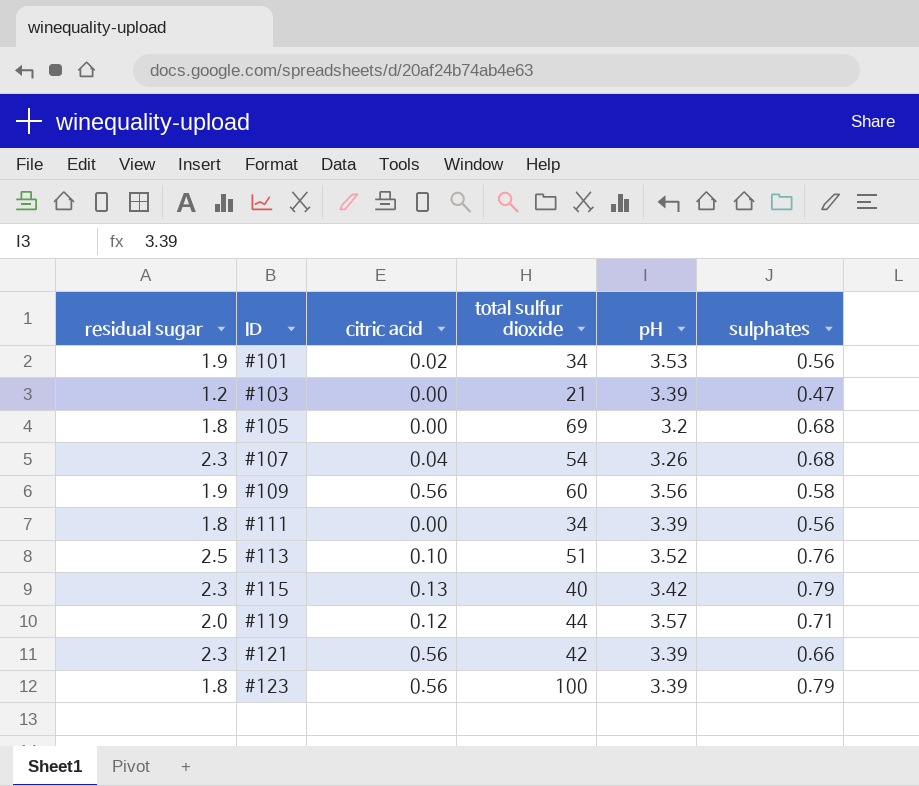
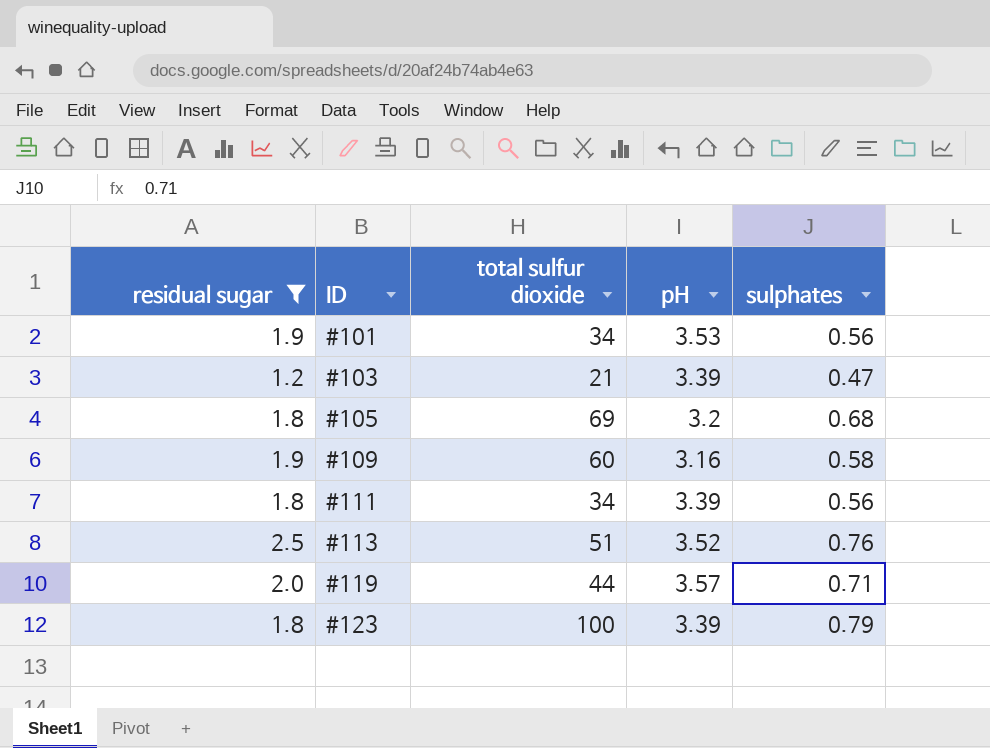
filter: none -> residual sugar != 2.3
column citric acid | position: 3 -> none
#109 | pH: 3.56 -> 3.16

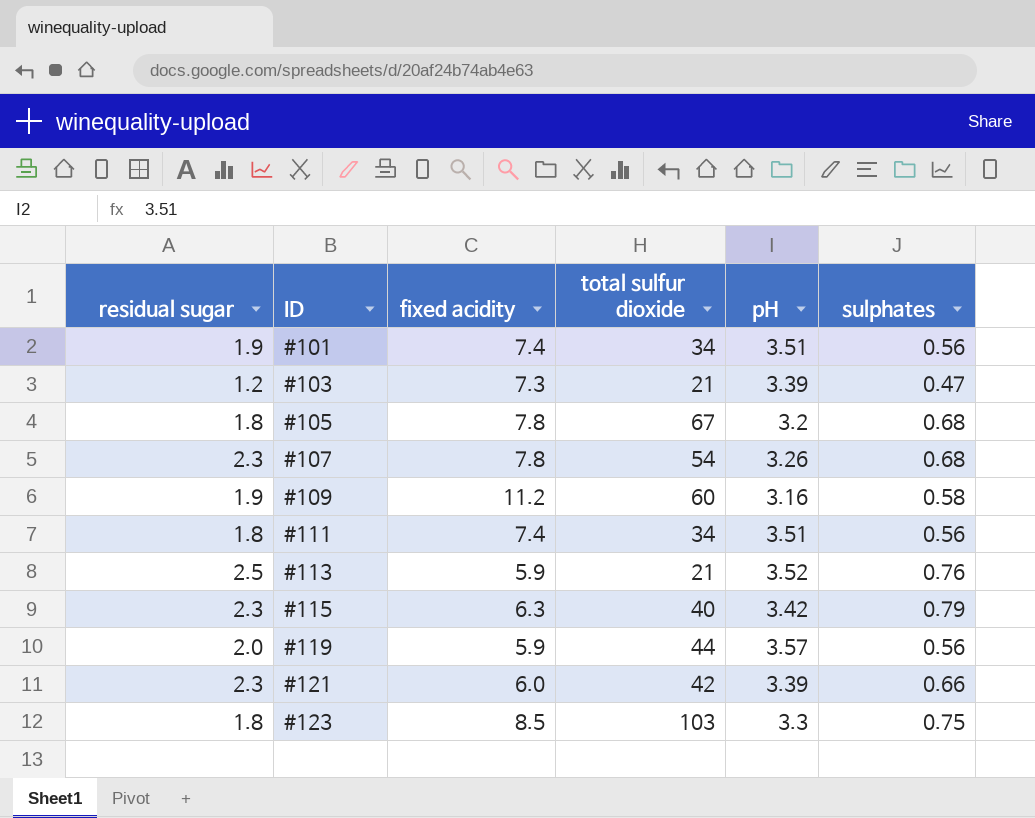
filter: residual sugar != 2.3 -> none
column fixed acidity | position: none -> 3
#101 | pH: 3.53 -> 3.51
#105 | total sulfur dioxide: 69 -> 67
#111 | pH: 3.39 -> 3.51
#113 | total sulfur dioxide: 51 -> 21
#119 | sulphates: 0.71 -> 0.56
#123 | total sulfur dioxide: 100 -> 103
#123 | pH: 3.39 -> 3.3
#123 | sulphates: 0.79 -> 0.75

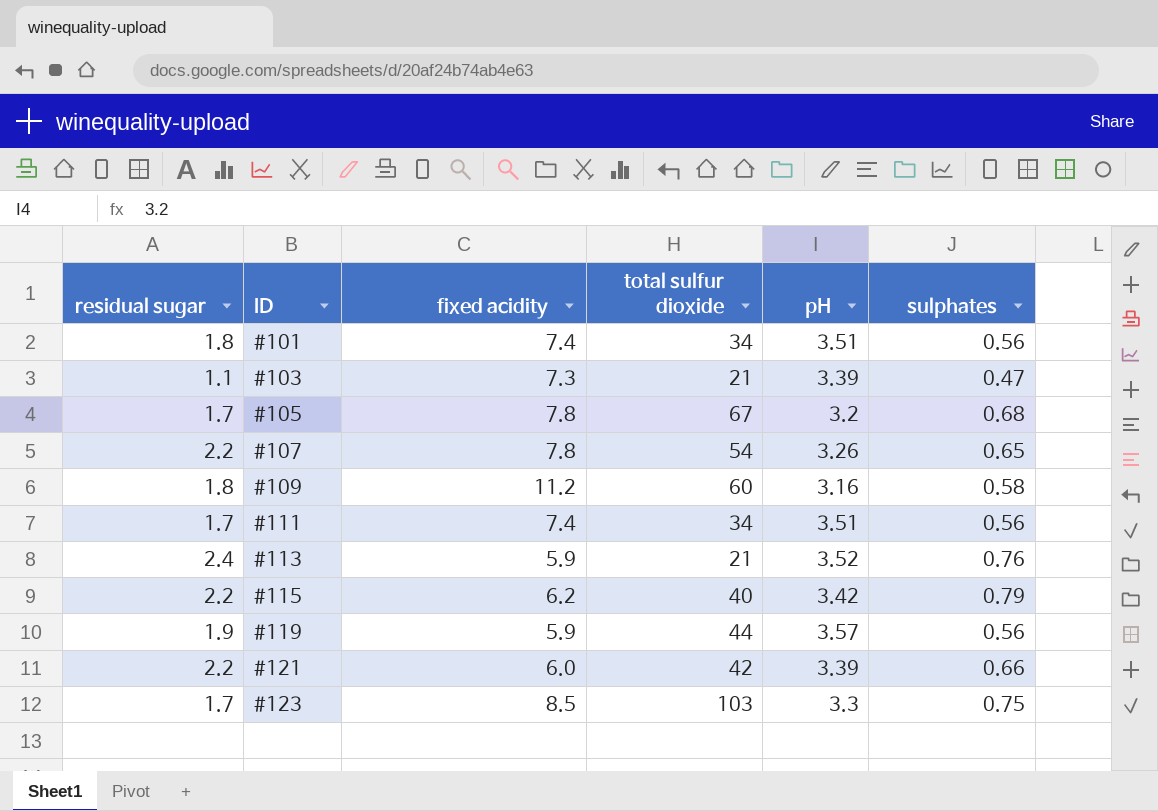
#101 | residual sugar: 1.9 -> 1.8
#103 | residual sugar: 1.2 -> 1.1
#105 | residual sugar: 1.8 -> 1.7
#107 | residual sugar: 2.3 -> 2.2
#107 | sulphates: 0.68 -> 0.65
#109 | residual sugar: 1.9 -> 1.8
#111 | residual sugar: 1.8 -> 1.7
#113 | residual sugar: 2.5 -> 2.4
#115 | residual sugar: 2.3 -> 2.2
#115 | fixed acidity: 6.3 -> 6.2
#119 | residual sugar: 2.0 -> 1.9
#121 | residual sugar: 2.3 -> 2.2
#123 | residual sugar: 1.8 -> 1.7

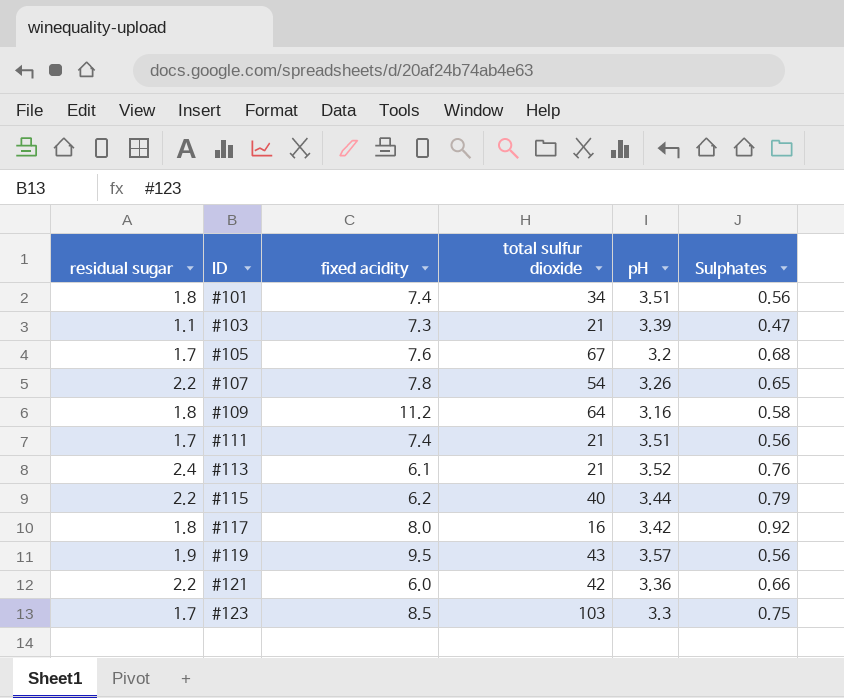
column name: sulphates -> Sulphates
#105 | fixed acidity: 7.8 -> 7.6
#109 | total sulfur dioxide: 60 -> 64
#111 | total sulfur dioxide: 34 -> 21
#113 | fixed acidity: 5.9 -> 6.1
#115 | pH: 3.42 -> 3.44
row #117: none -> 1.8 | 8.0 | 16 | 3.42 | 0.92
#119 | fixed acidity: 5.9 -> 9.5
#119 | total sulfur dioxide: 44 -> 43
#121 | pH: 3.39 -> 3.36

